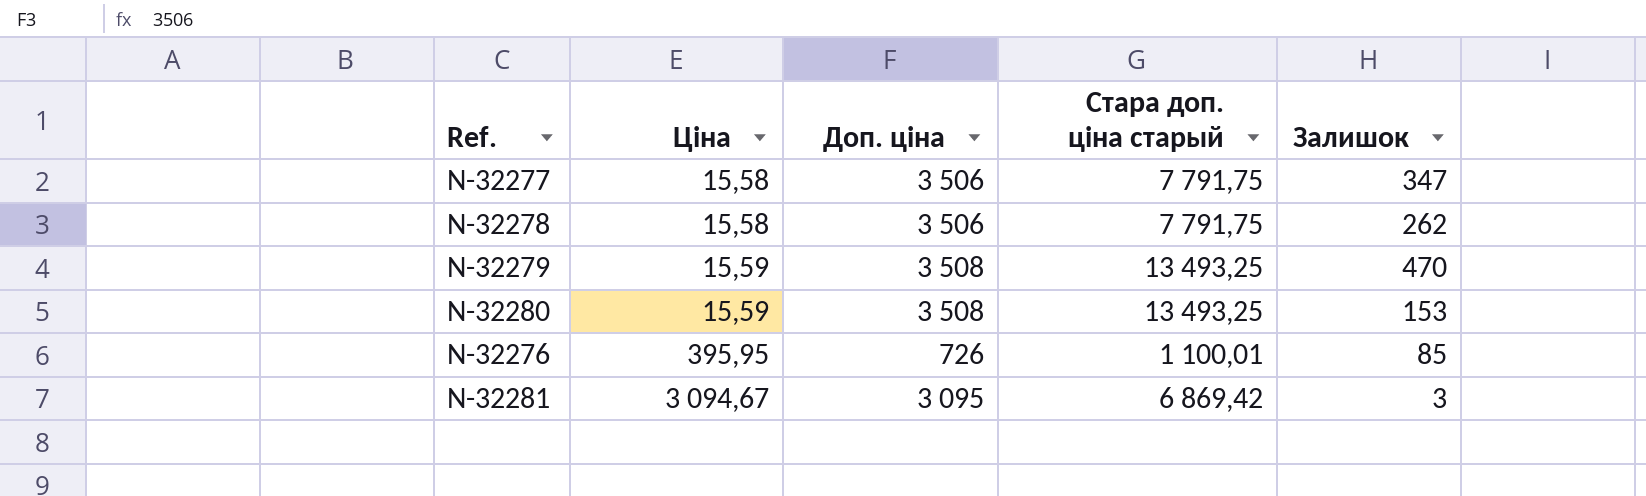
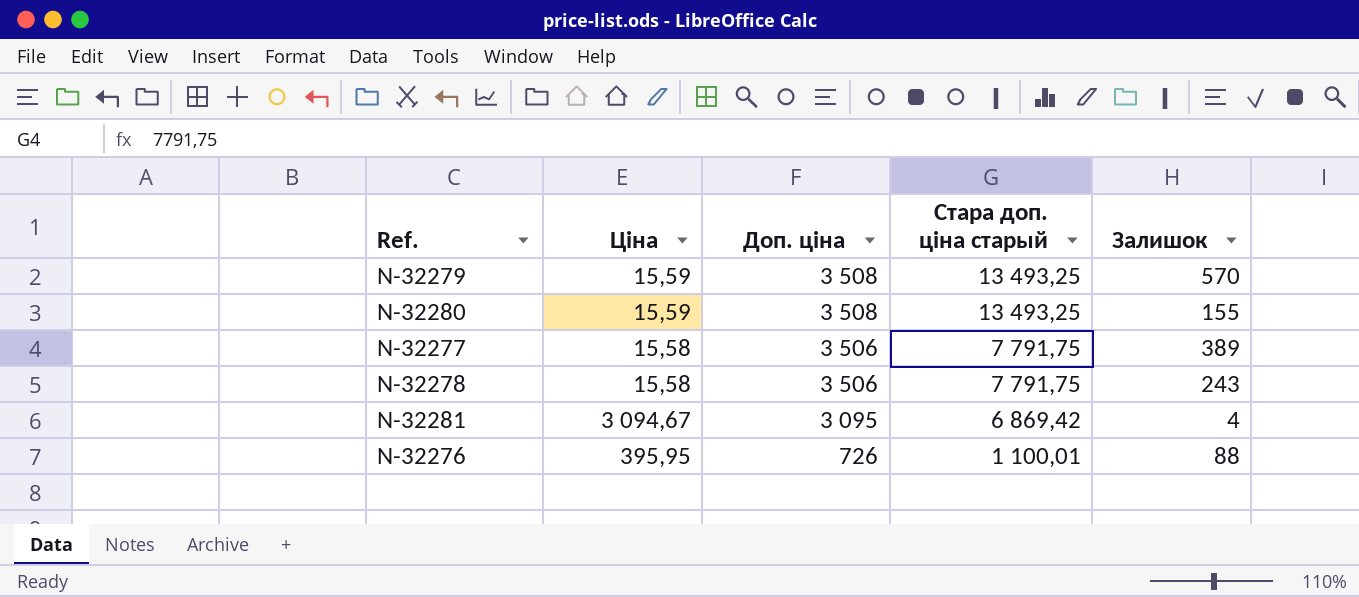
row order: Ціна ascending -> Доп. ціна descending
N-32279 | Залишок: 470 -> 570
N-32280 | Залишок: 153 -> 155
N-32277 | Залишок: 347 -> 389
N-32278 | Залишок: 262 -> 243
N-32281 | Залишок: 3 -> 4
N-32276 | Залишок: 85 -> 88

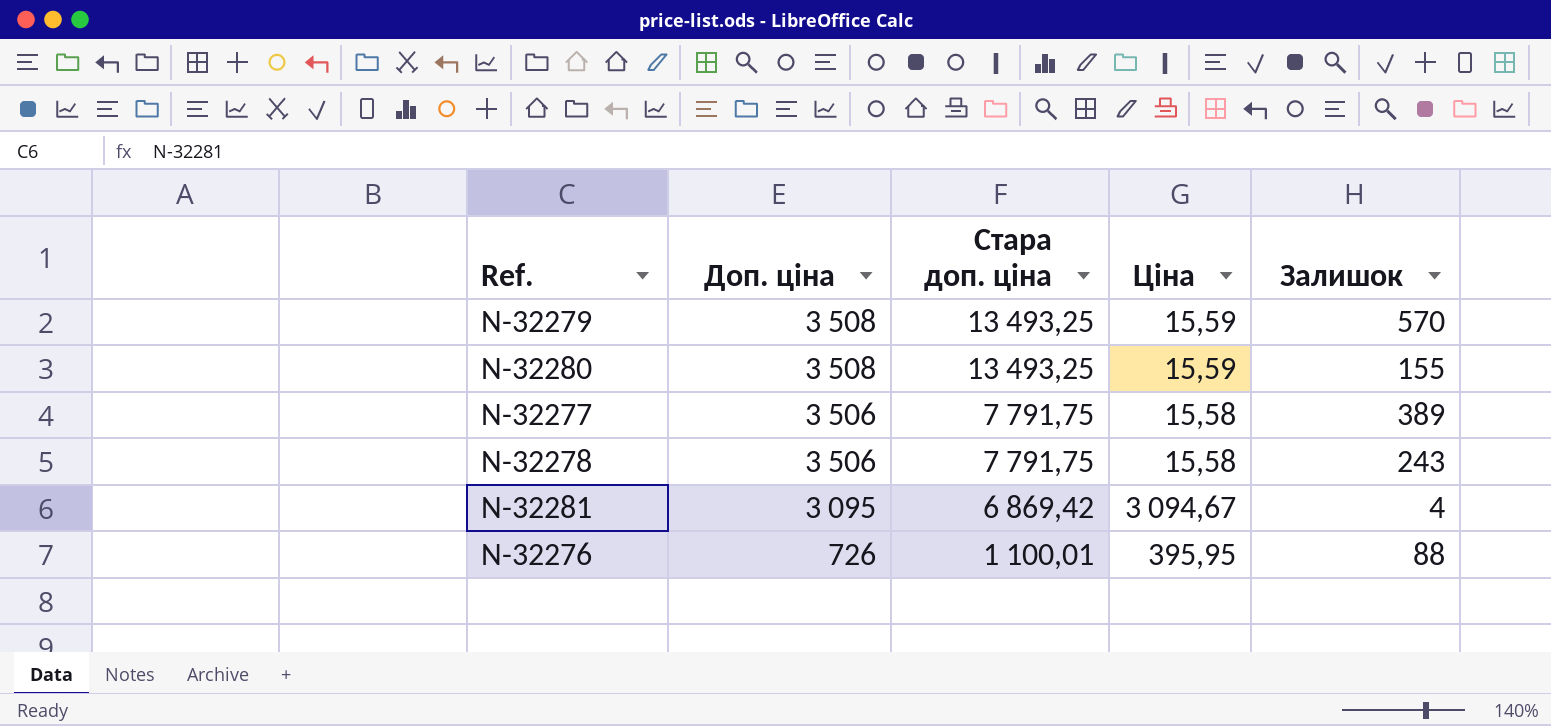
column name: Стара доп. ціна старый -> Стара доп. ціна
column Ціна | position: 2 -> 4

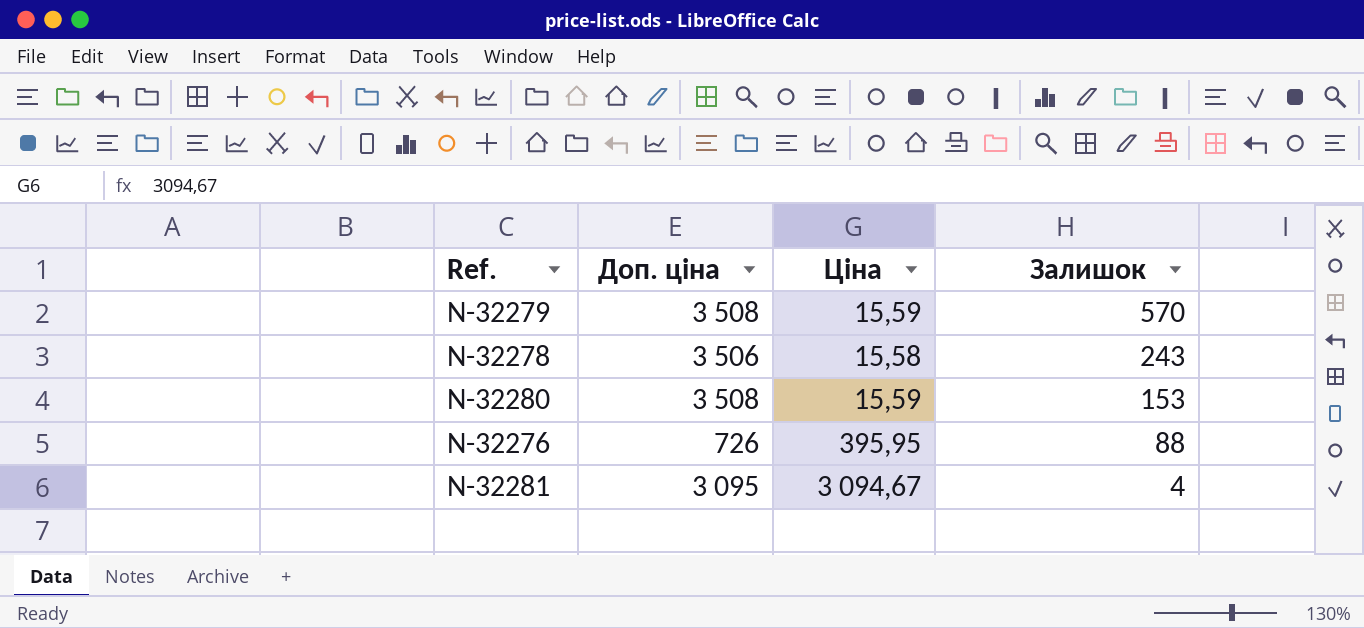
row order: Доп. ціна descending -> Залишок descending
column Стара доп. ціна | position: 3 -> none
row N-32277: 3 506 | 7 791,75 | 15,58 | 389 -> none
N-32280 | Залишок: 155 -> 153

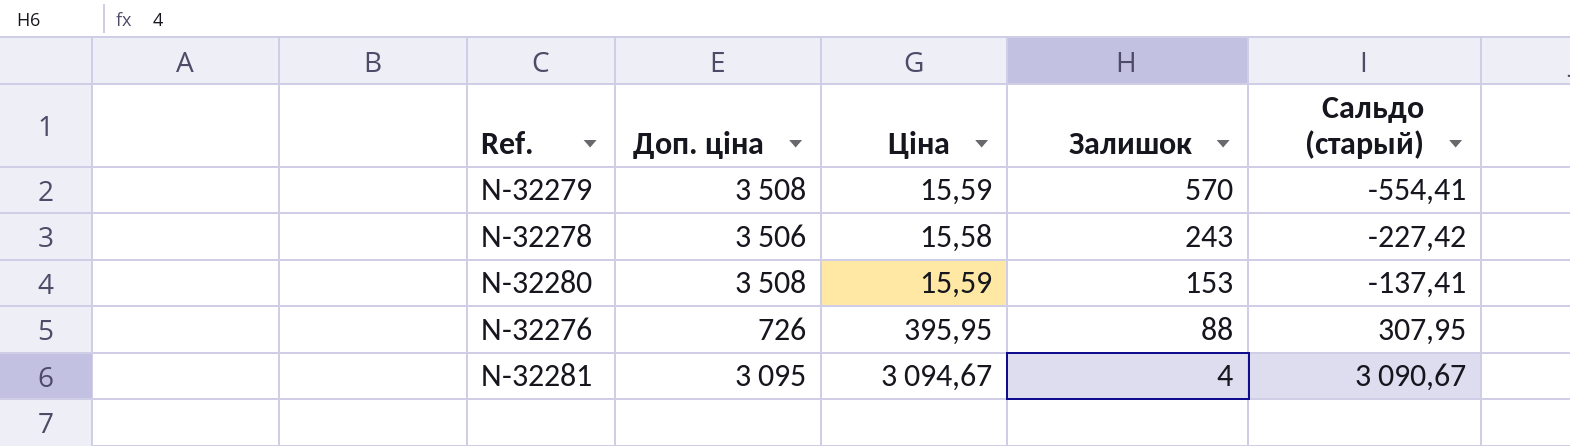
column Сальдо (старый) | formula: none -> [Ціна] - [Залишок]

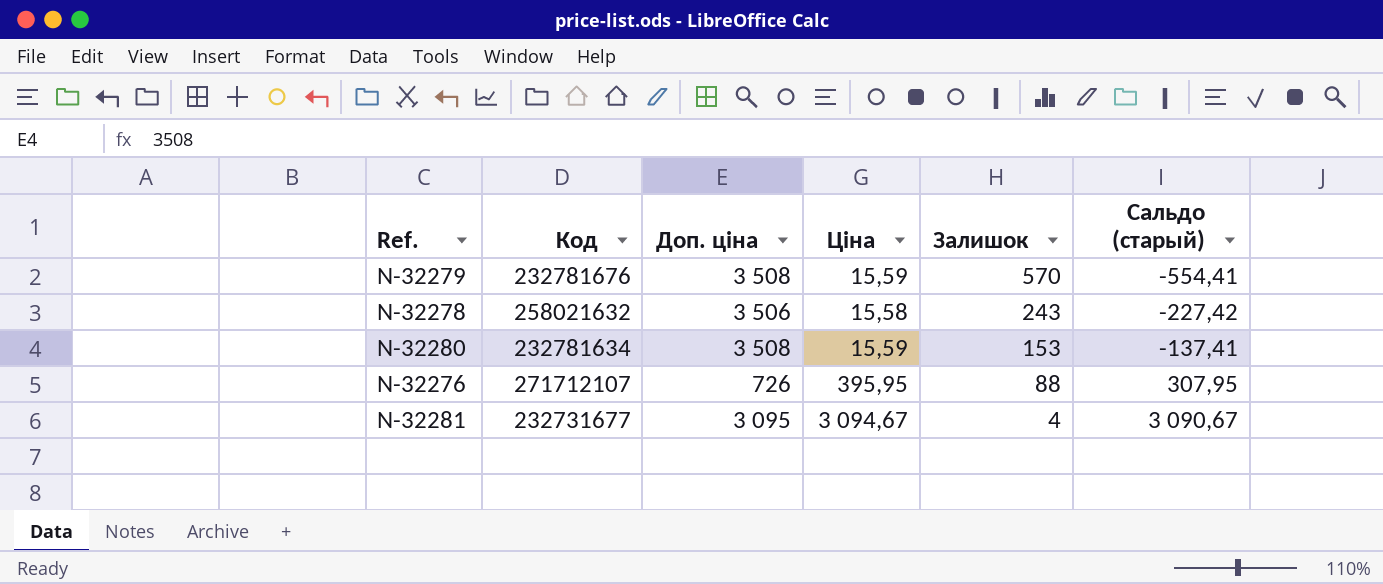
column Код | position: none -> 2

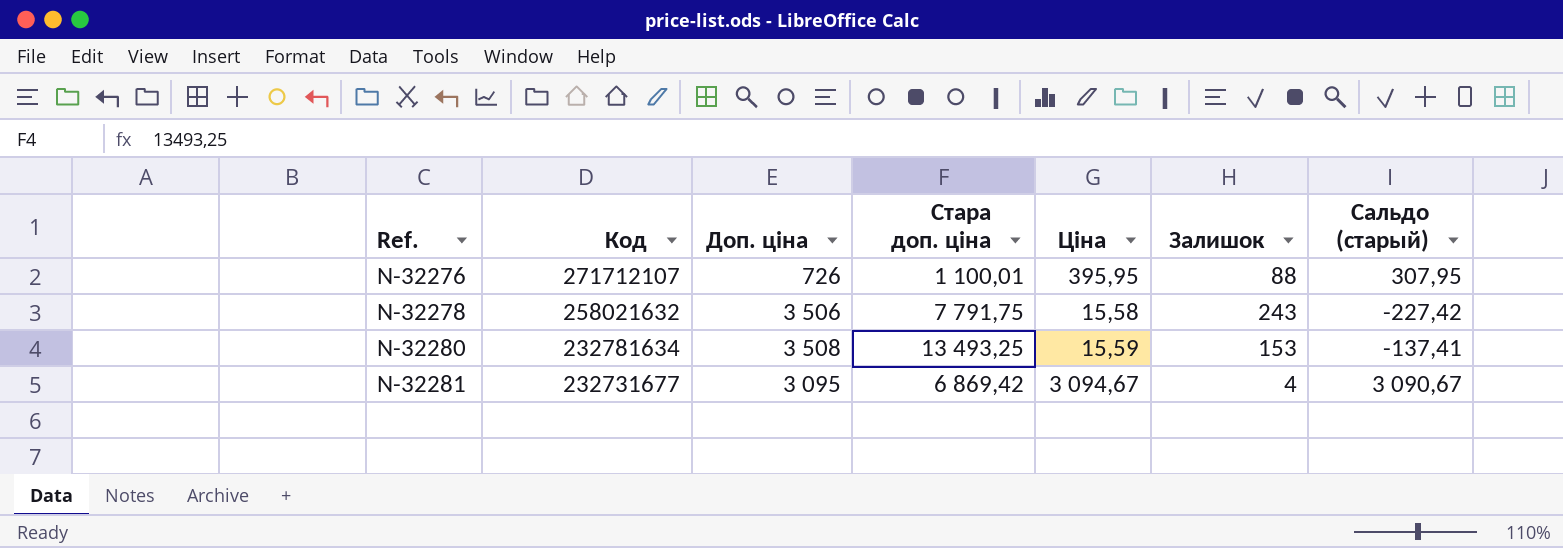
row order: Залишок descending -> Ref. ascending
column Стара доп. ціна | position: none -> 4
row N-32279: 232781676 | 3 508 | 15,59 | 570 | -554,41 -> none

